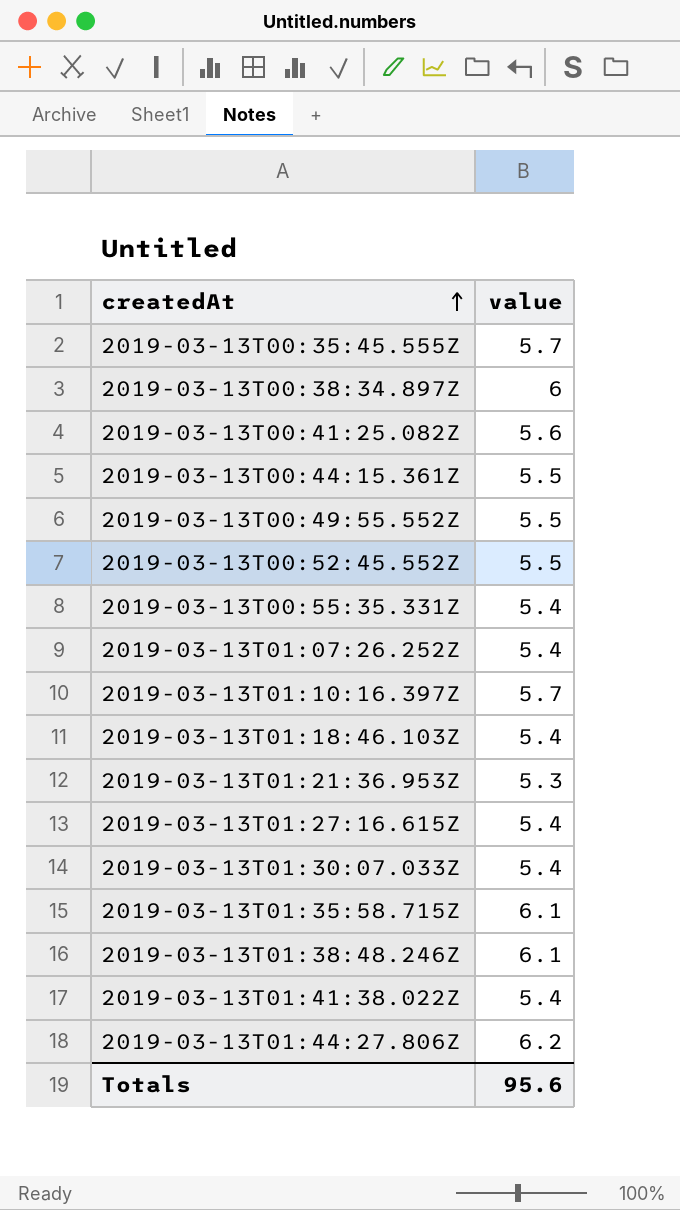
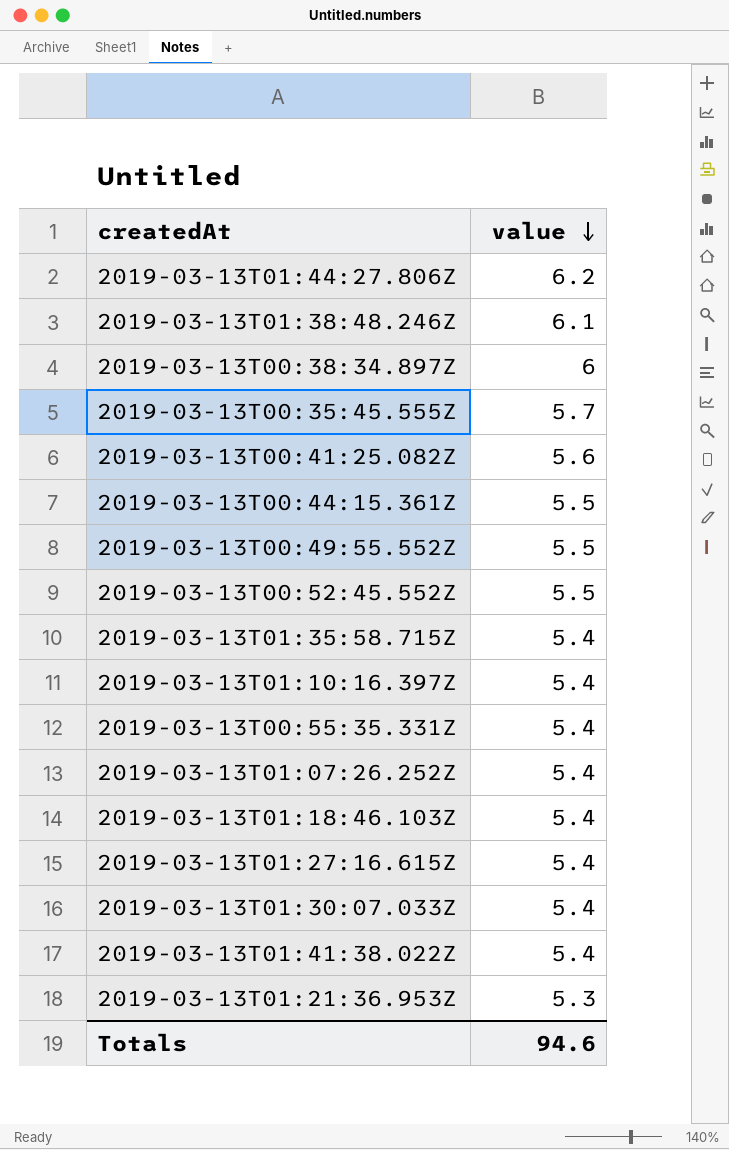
row order: createdAt ascending -> value descending
2019-03-13T01:35:58.715Z | value: 6.1 -> 5.4
2019-03-13T01:10:16.397Z | value: 5.7 -> 5.4
Totals | value: 95.6 -> 94.6

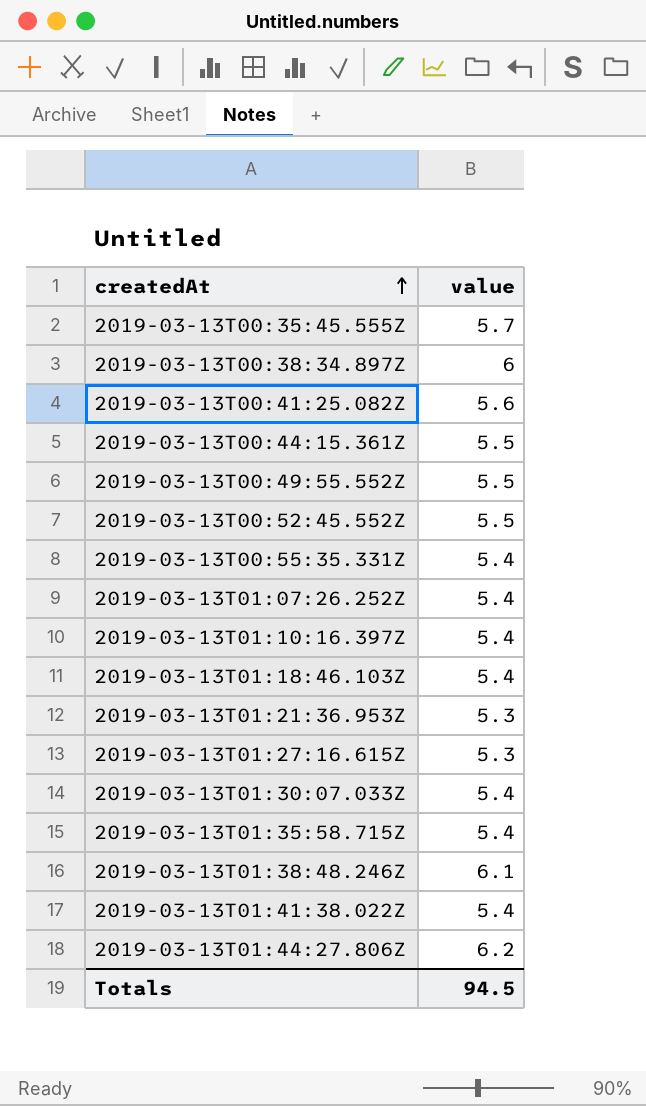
row order: value descending -> createdAt ascending
2019-03-13T01:27:16.615Z | value: 5.4 -> 5.3
Totals | value: 94.6 -> 94.5

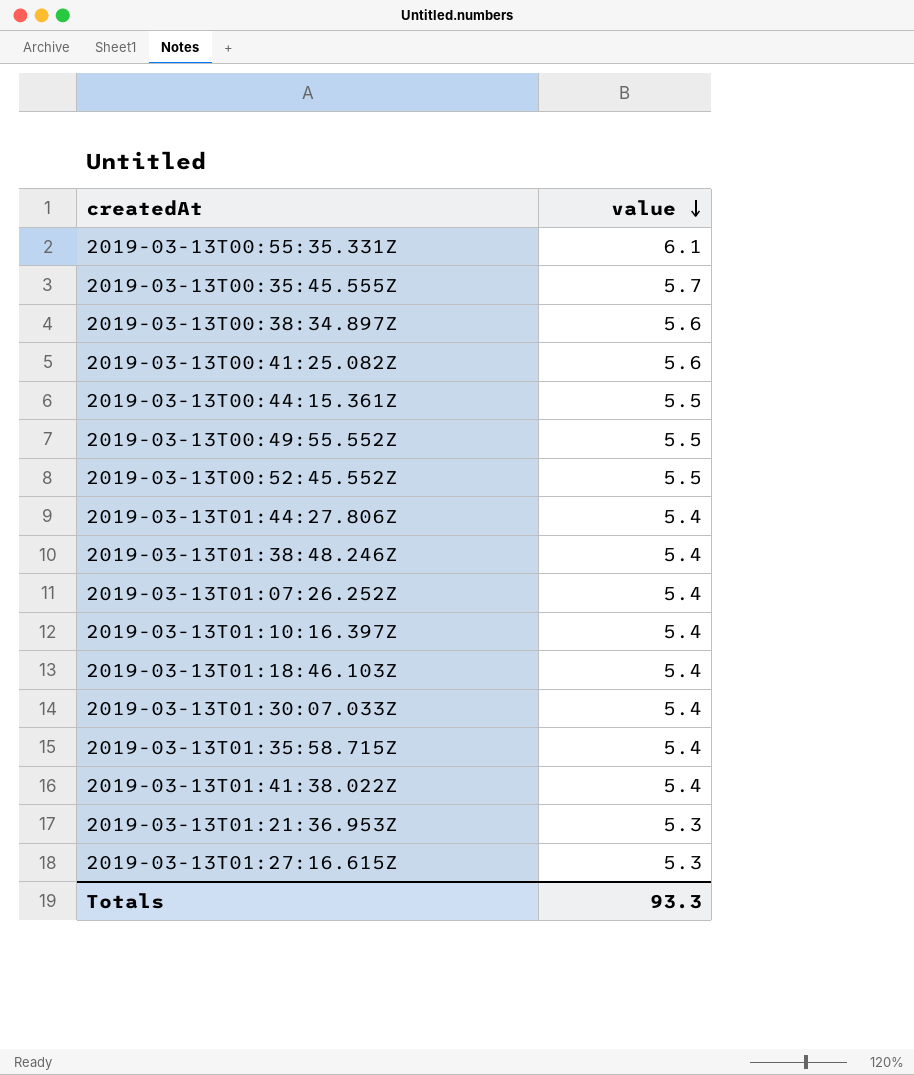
row order: createdAt ascending -> value descending
2019-03-13T00:55:35.331Z | value: 5.4 -> 6.1
2019-03-13T00:38:34.897Z | value: 6 -> 5.6
2019-03-13T01:44:27.806Z | value: 6.2 -> 5.4
2019-03-13T01:38:48.246Z | value: 6.1 -> 5.4
Totals | value: 94.5 -> 93.3

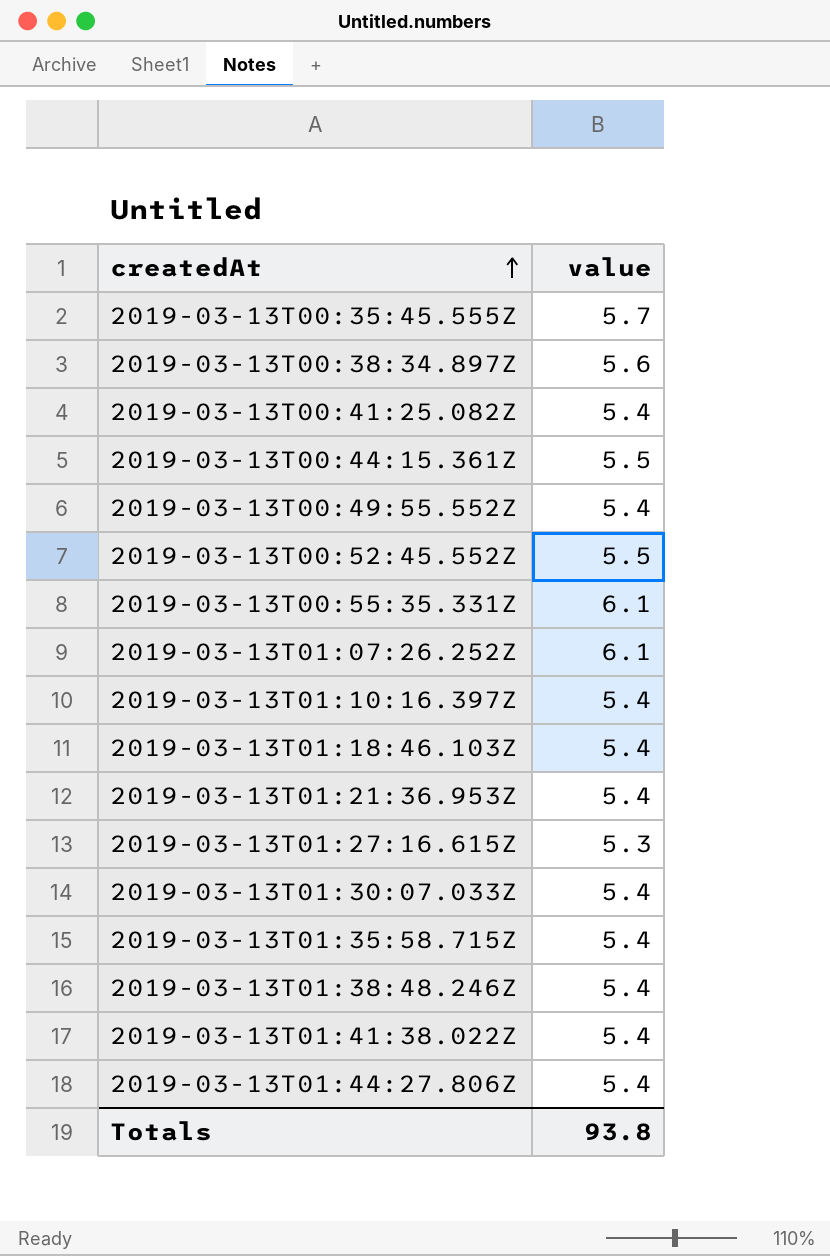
row order: value descending -> createdAt ascending
2019-03-13T00:41:25.082Z | value: 5.6 -> 5.4
2019-03-13T00:49:55.552Z | value: 5.5 -> 5.4
2019-03-13T01:07:26.252Z | value: 5.4 -> 6.1
2019-03-13T01:21:36.953Z | value: 5.3 -> 5.4
Totals | value: 93.3 -> 93.8

